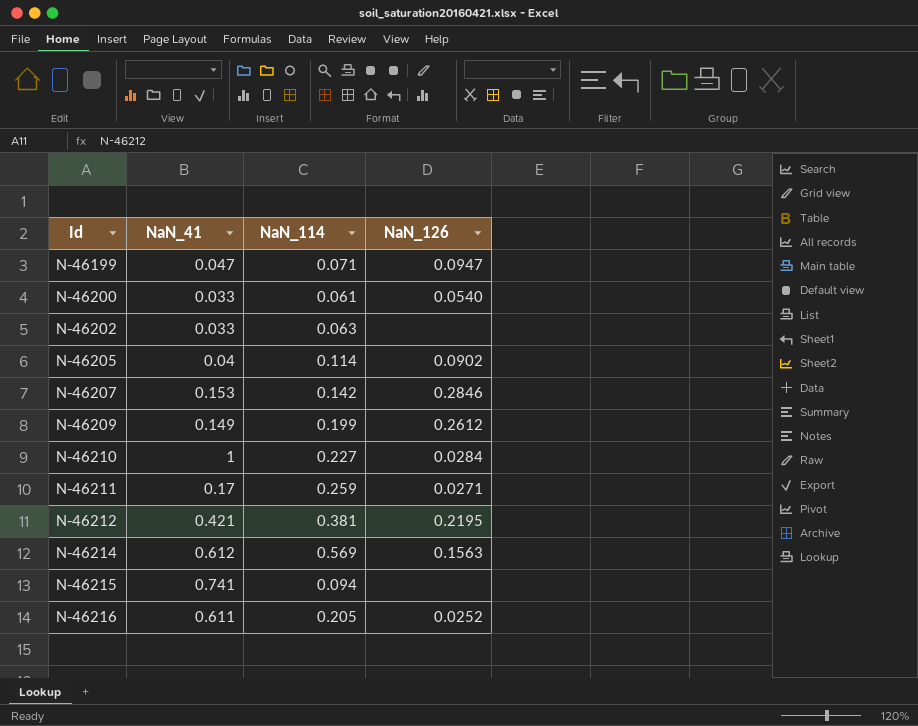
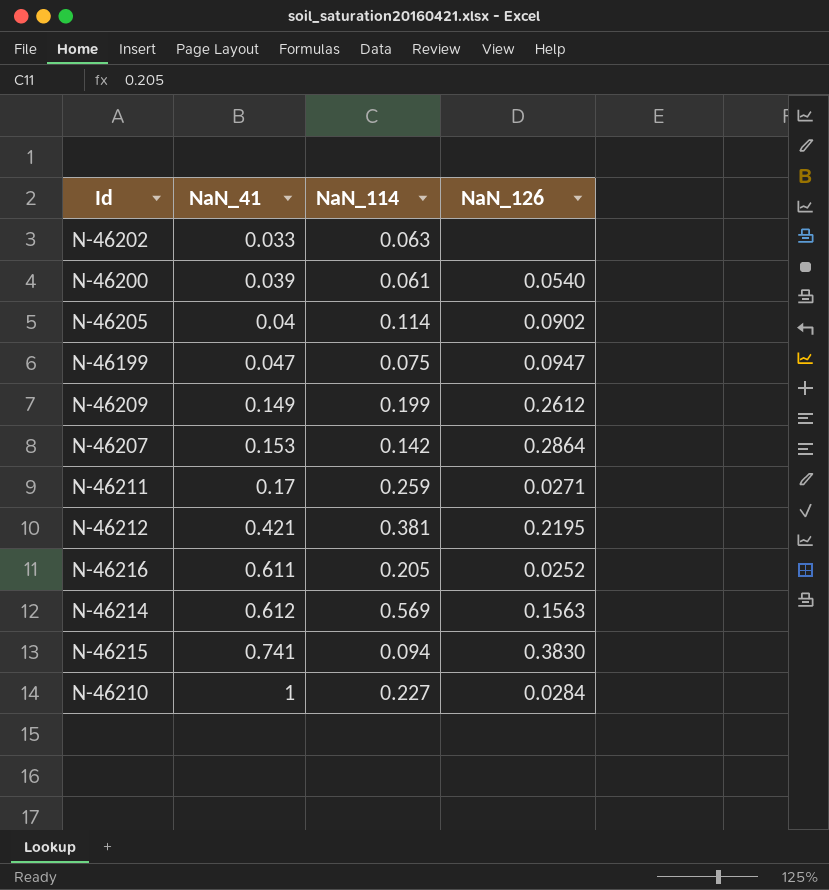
row order: Id ascending -> NaN_41 ascending
N-46200 | NaN_41: 0.033 -> 0.039
N-46199 | NaN_114: 0.071 -> 0.075
N-46207 | NaN_126: 0.2846 -> 0.2864
N-46215 | NaN_126: none -> 0.3830

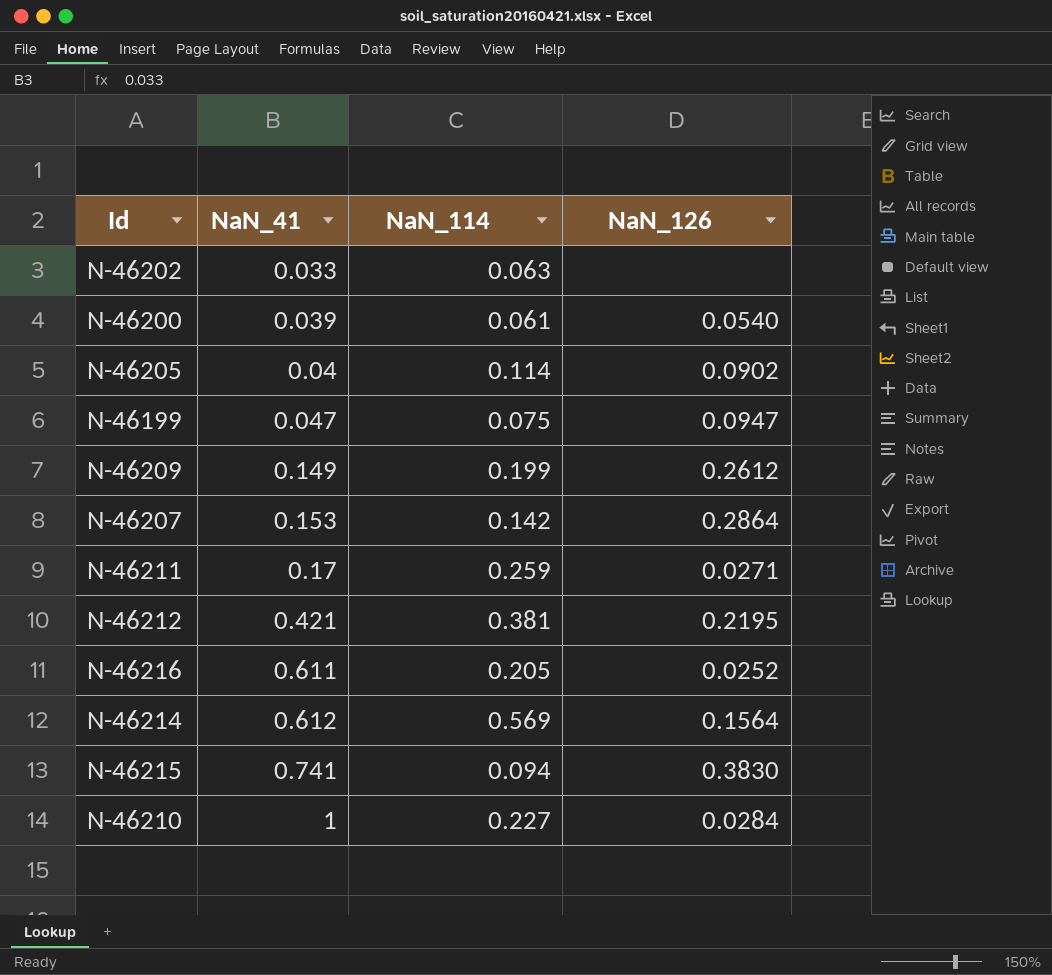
N-46214 | NaN_126: 0.1563 -> 0.1564

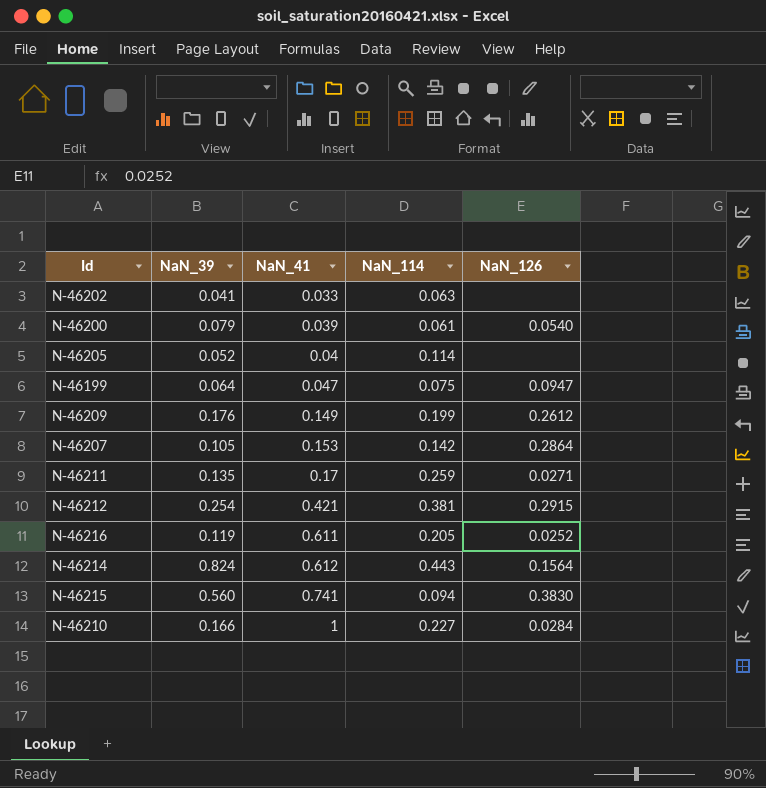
column NaN_39 | position: none -> 2
N-46205 | NaN_126: 0.0902 -> none
N-46212 | NaN_126: 0.2195 -> 0.2915
N-46214 | NaN_114: 0.569 -> 0.443

